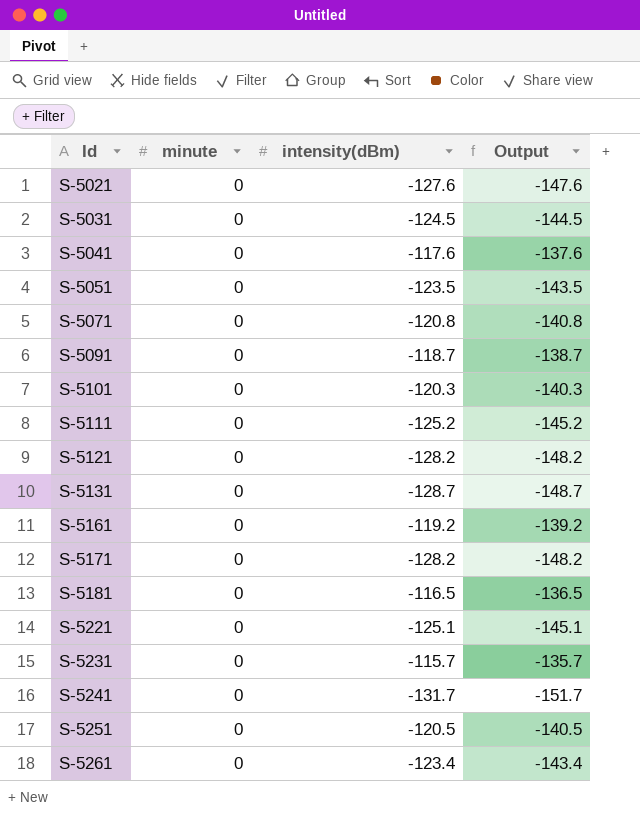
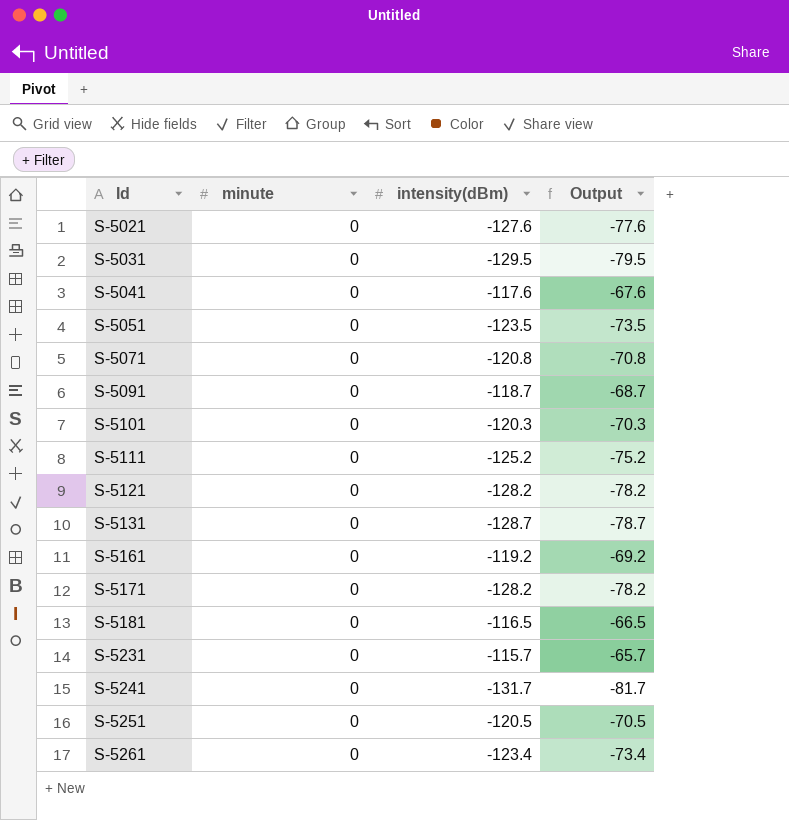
column Output | formula: [intensity(dBm)] - 20 -> [intensity(dBm)] + 50
row S-5221: 0 | -125.1 | -145.1 -> none
S-5031 | intensity(dBm): -124.5 -> -129.5

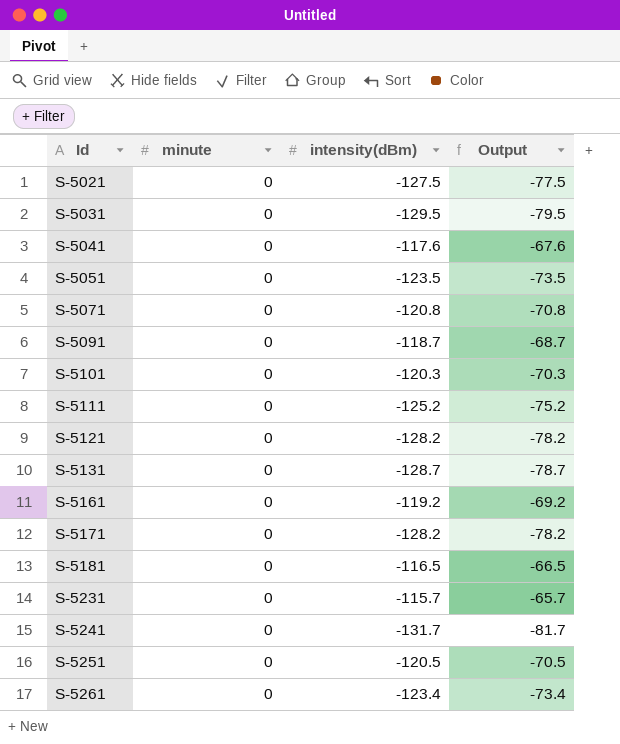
S-5021 | intensity(dBm): -127.6 -> -127.5
S-5021 | Output: -77.6 -> -77.5

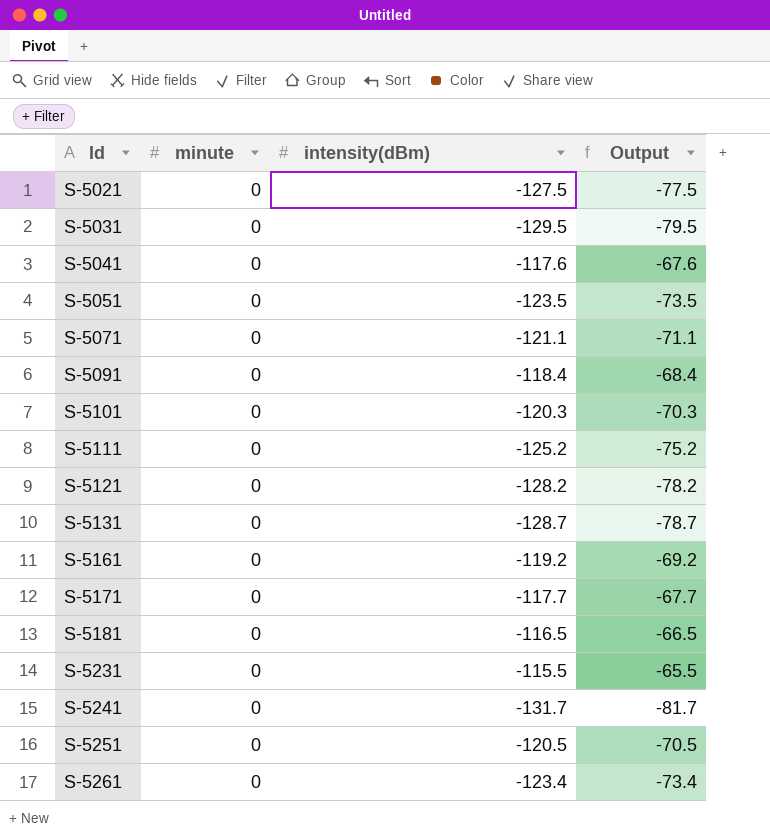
S-5071 | intensity(dBm): -120.8 -> -121.1
S-5071 | Output: -70.8 -> -71.1
S-5091 | intensity(dBm): -118.7 -> -118.4
S-5091 | Output: -68.7 -> -68.4
S-5171 | intensity(dBm): -128.2 -> -117.7
S-5171 | Output: -78.2 -> -67.7
S-5231 | intensity(dBm): -115.7 -> -115.5
S-5231 | Output: -65.7 -> -65.5

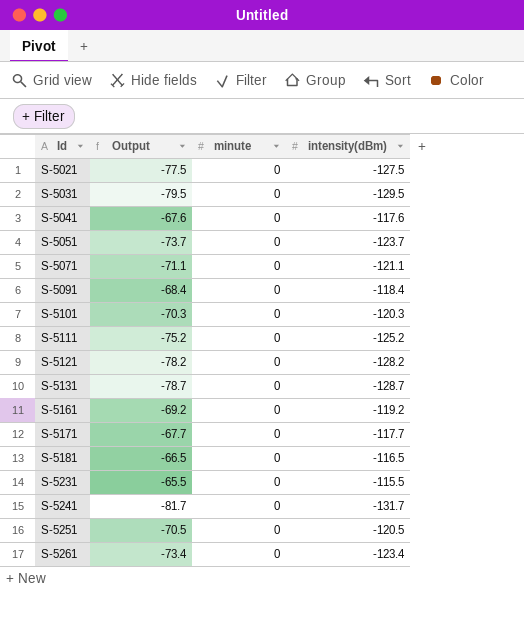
column Output | position: 4 -> 2
S-5051 | Output: -73.5 -> -73.7
S-5051 | intensity(dBm): -123.5 -> -123.7

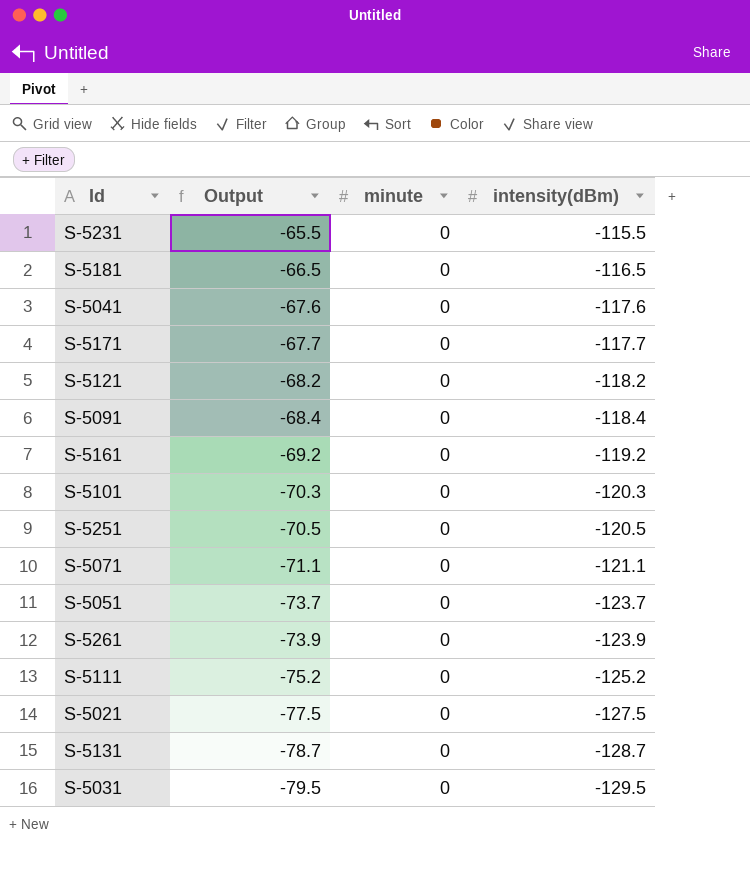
row order: Id ascending -> Output descending
row S-5241: -81.7 | 0 | -131.7 -> none
S-5121 | Output: -78.2 -> -68.2
S-5121 | intensity(dBm): -128.2 -> -118.2
S-5261 | Output: -73.4 -> -73.9
S-5261 | intensity(dBm): -123.4 -> -123.9

